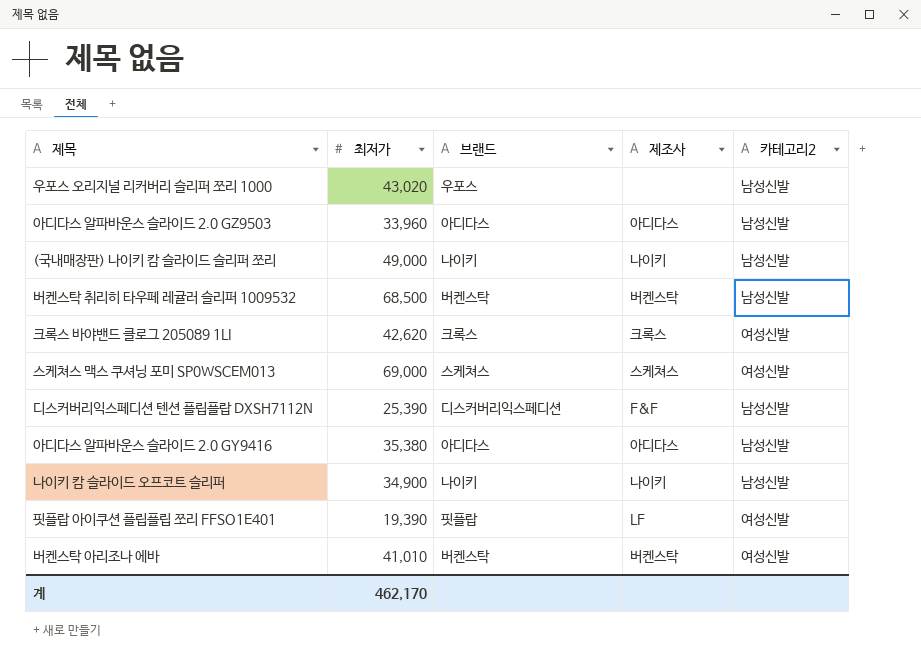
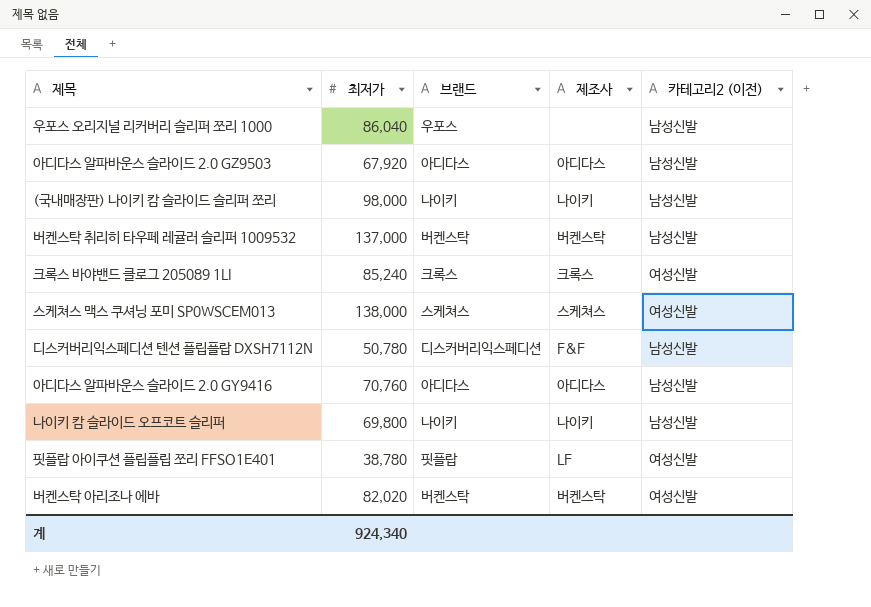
column name: 카테고리2 -> 카테고리2 (이전)
우포스 오리지널 리커버리 슬리퍼 쪼리 1000 | 최저가: 43,020 -> 86,040
아디다스 알파바운스 슬라이드 2.0 GZ9503 | 최저가: 33,960 -> 67,920
(국내매장판) 나이키 캄 슬라이드 슬리퍼 쪼리 | 최저가: 49,000 -> 98,000
버켄스탁 취리히 타우페 레귤러 슬리퍼 1009532 | 최저가: 68,500 -> 137,000
크록스 바야밴드 클로그 205089 1LI | 최저가: 42,620 -> 85,240
스케쳐스 맥스 쿠셔닝 포미 SP0WSCEM013 | 최저가: 69,000 -> 138,000
디스커버리익스페디션 텐션 플립플랍 DXSH7112N | 최저가: 25,390 -> 50,780
아디다스 알파바운스 슬라이드 2.0 GY9416 | 최저가: 35,380 -> 70,760
나이키 캄 슬라이드 오프코트 슬리퍼 | 최저가: 34,900 -> 69,800
핏플랍 아이쿠션 플립플립 쪼리 FFSO1E401 | 최저가: 19,390 -> 38,780
버켄스탁 아리조나 에바 | 최저가: 41,010 -> 82,020
계 | 최저가: 462,170 -> 924,340

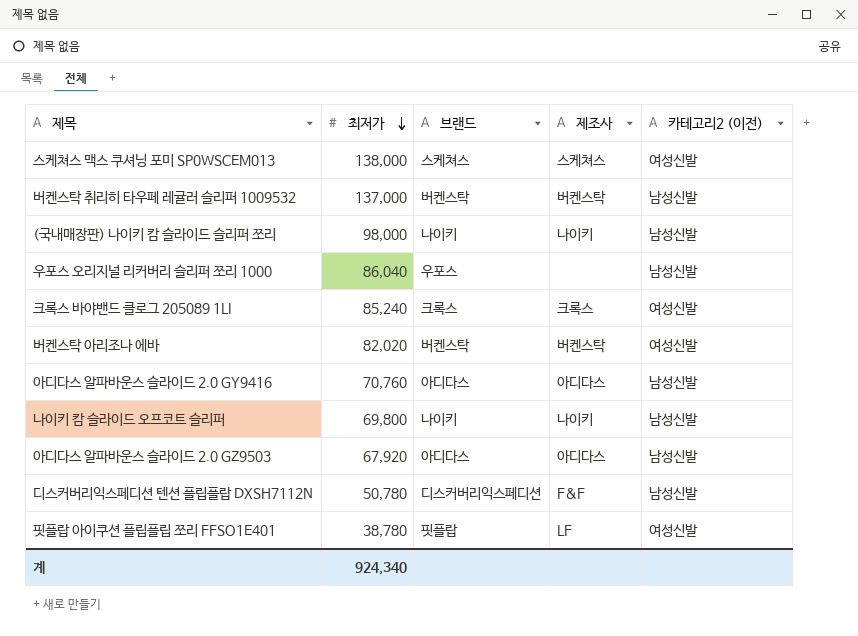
row order: none -> 최저가 descending

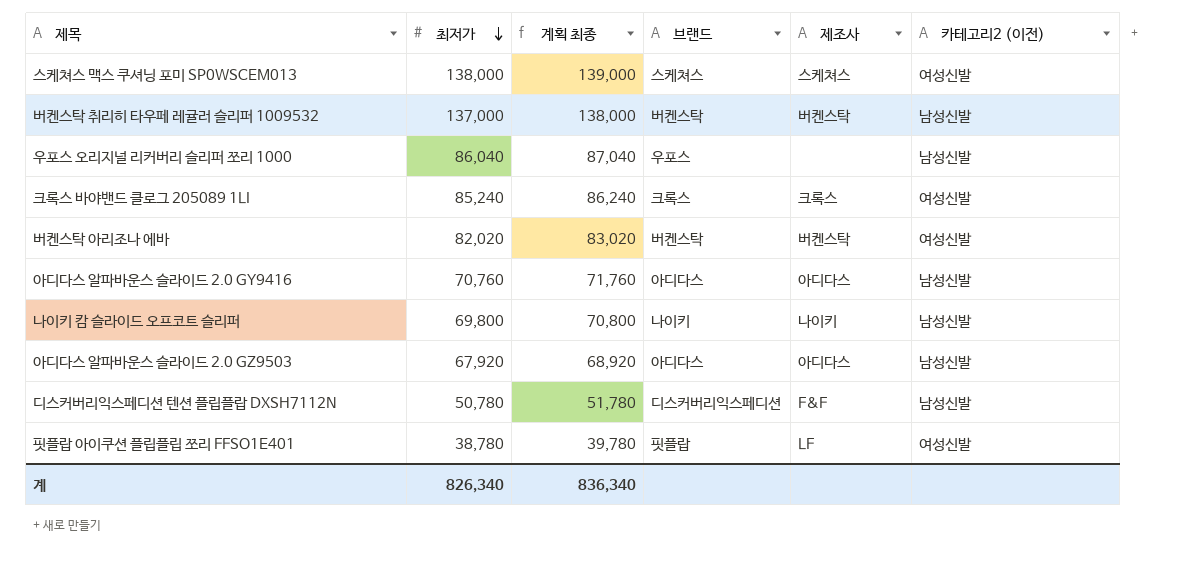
column 계획 최종 | formula: none -> [최저가] + 1000
row (국내매장판) 나이키 캄 슬라이드 슬리퍼 쪼리: 98,000 | 나이키 | 나이키 | 남성신발 -> none
계 | 최저가: 924,340 -> 826,340

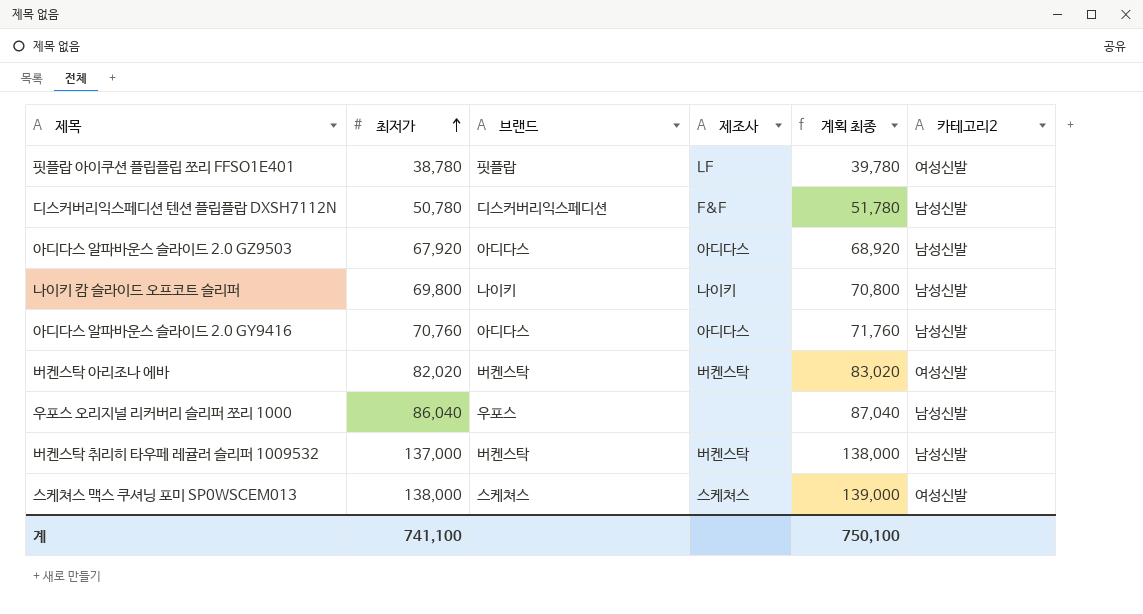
row order: 최저가 descending -> 최저가 ascending
column 계획 최종 | position: 3 -> 5
column name: 카테고리2 (이전) -> 카테고리2
row 크록스 바야밴드 클로그 205089 1LI: 85,240 | 86,240 | 크록스 | 크록스 | 여성신발 -> none
계 | 최저가: 826,340 -> 741,100
계 | 계획 최종: 836,340 -> 750,100

